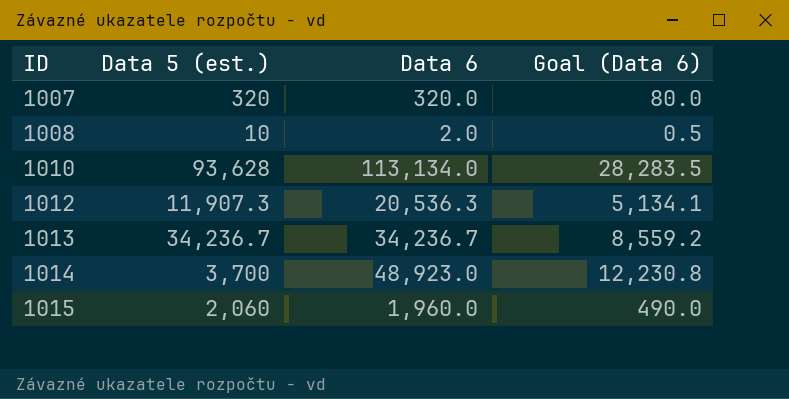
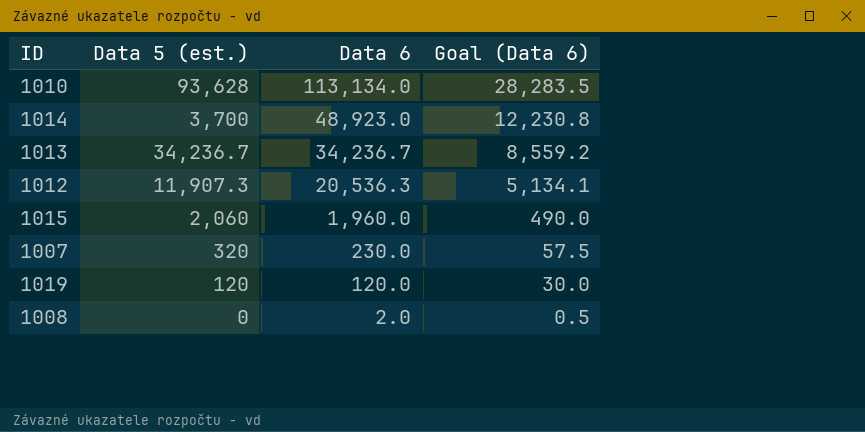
row order: ID ascending -> Data 6 descending
1007 | Data 6: 320.0 -> 230.0
1007 | Goal (Data 6): 80.0 -> 57.5
row 1019: none -> 120 | 120.0 | 30.0
1008 | Data 5 (est.): 10 -> 0

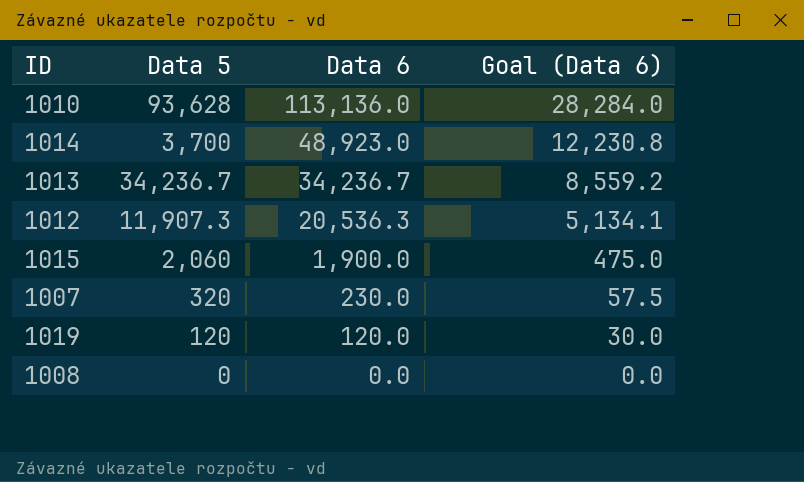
column name: Data 5 (est.) -> Data 5
1010 | Data 6: 113,134.0 -> 113,136.0
1010 | Goal (Data 6): 28,283.5 -> 28,284.0
1015 | Data 6: 1,960.0 -> 1,900.0
1015 | Goal (Data 6): 490.0 -> 475.0
1008 | Data 6: 2.0 -> 0.0
1008 | Goal (Data 6): 0.5 -> 0.0

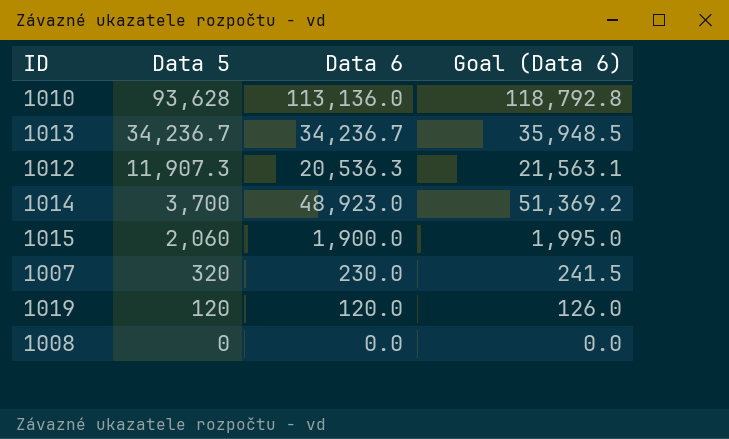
row order: Data 6 descending -> Data 5 descending
column Goal (Data 6) | formula: [Data 6] * 0.25 -> [Data 6] * 1.05

